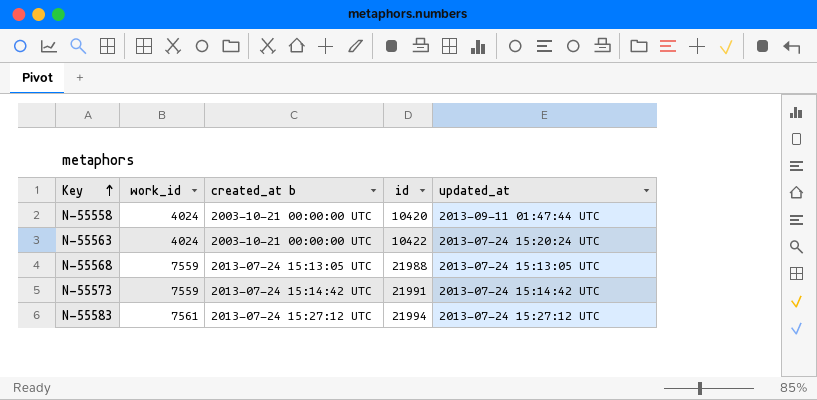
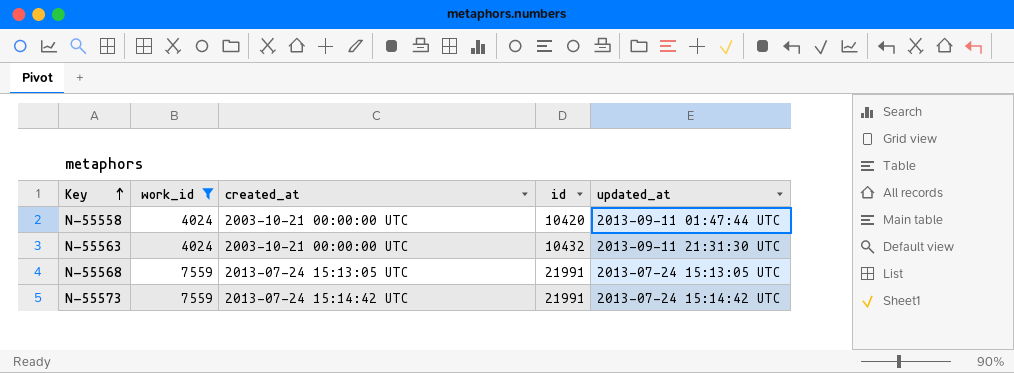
filter: none -> work_id != 7561
column name: created_at b -> created_at
N-55563 | id: 10422 -> 10432
N-55563 | updated_at: 2013-07-24 15:20:24 UTC -> 2013-09-11 21:31:30 UTC
N-55568 | id: 21988 -> 21991

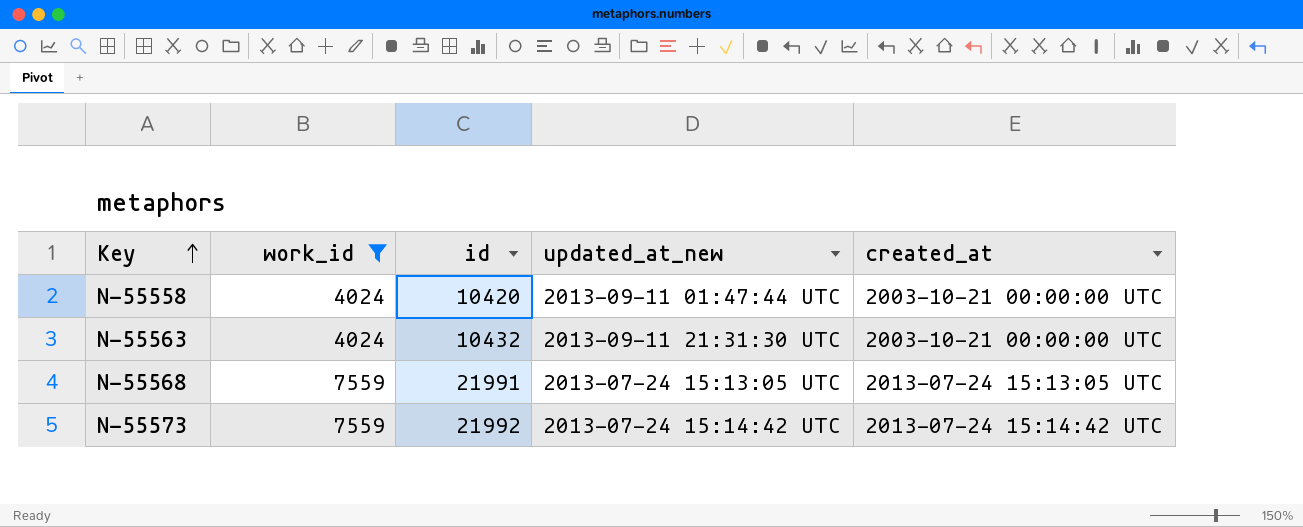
column name: updated_at -> updated_at_new
column created_at | position: 3 -> 5
N-55573 | id: 21991 -> 21992

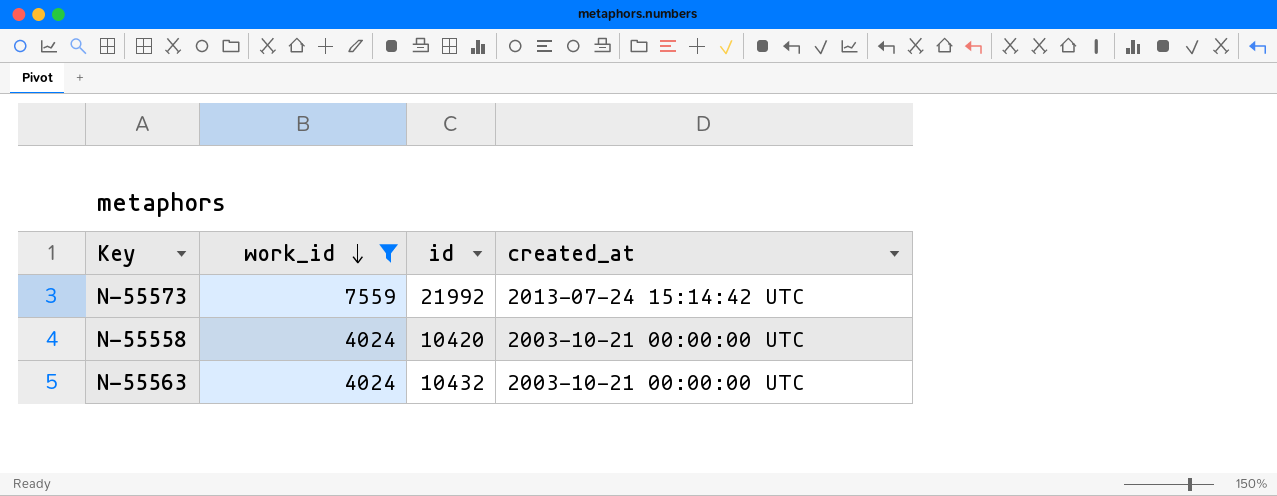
row order: Key ascending -> work_id descending
column updated_at_new | position: 4 -> none
row N-55568: 7559 | 21991 | 2013-07-24 15:13:05 UTC | 2013-07-24 15:13:05 UTC -> none

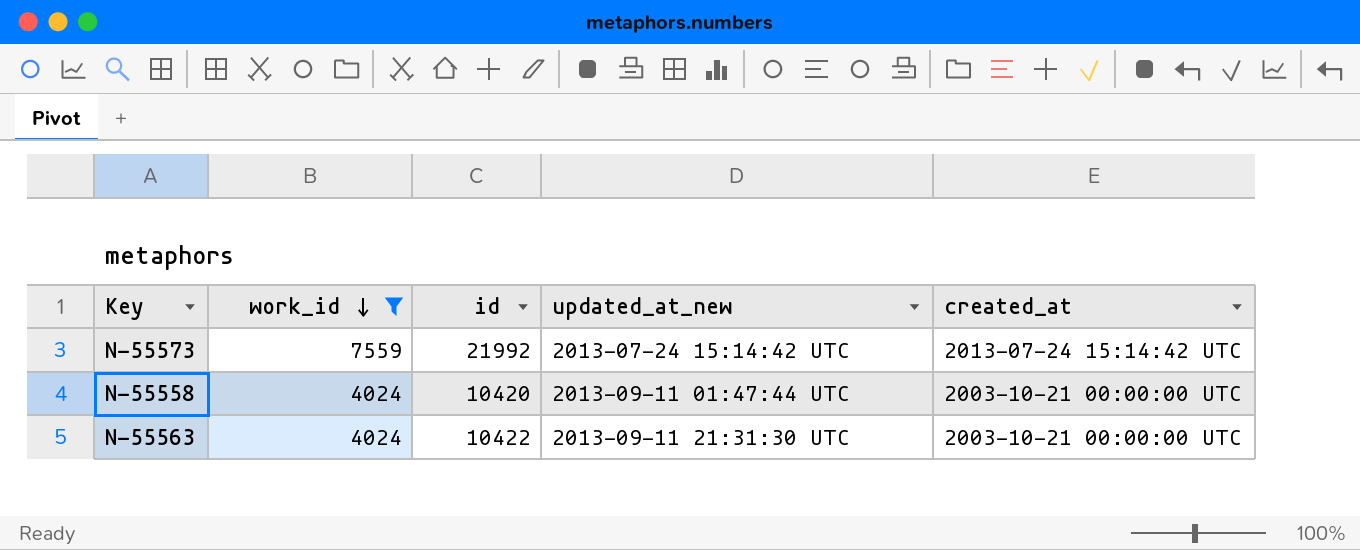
column updated_at_new | position: none -> 4
N-55563 | id: 10432 -> 10422

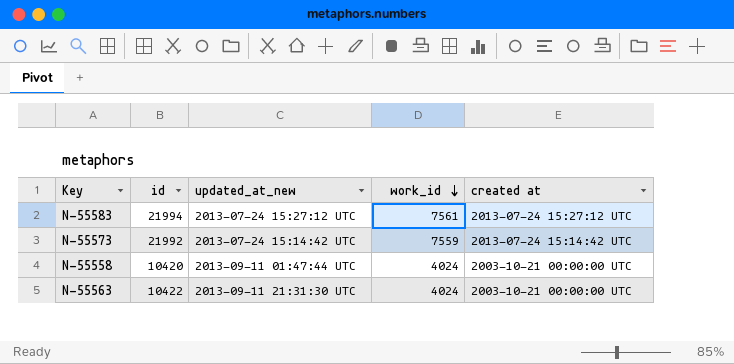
filter: work_id != 7561 -> none
column work_id | position: 2 -> 4
column name: created_at -> created at

